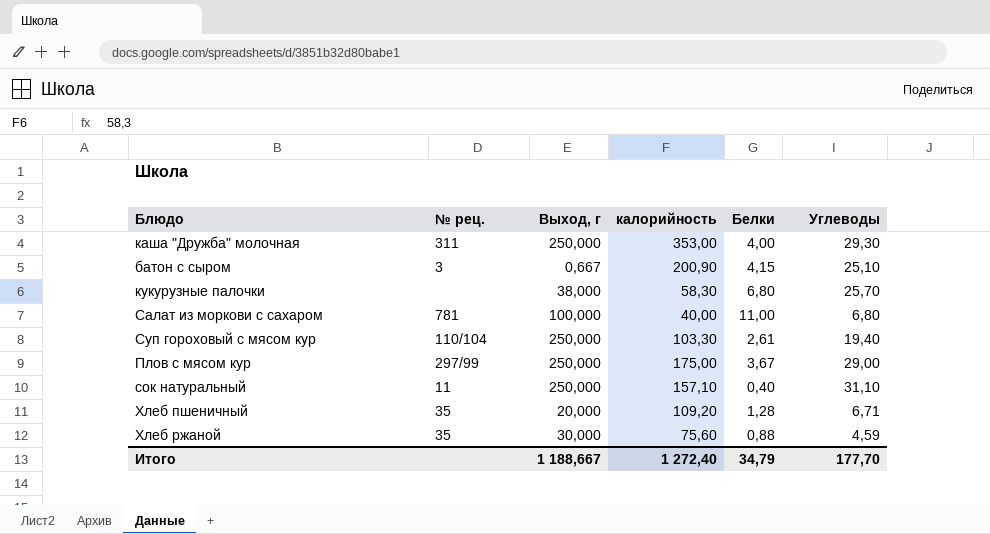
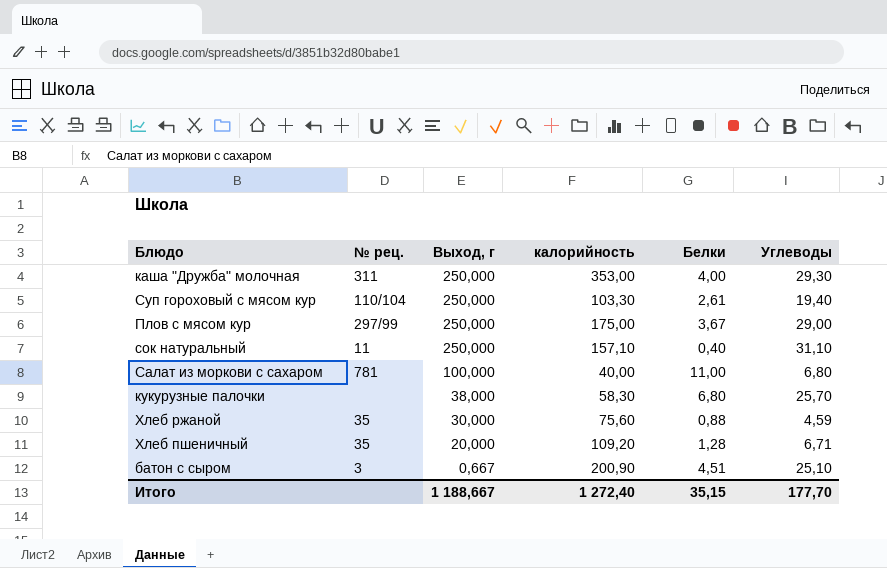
row order: none -> Выход, г descending
батон с сыром | Белки: 4,15 -> 4,51
Итого | Белки: 34,79 -> 35,15

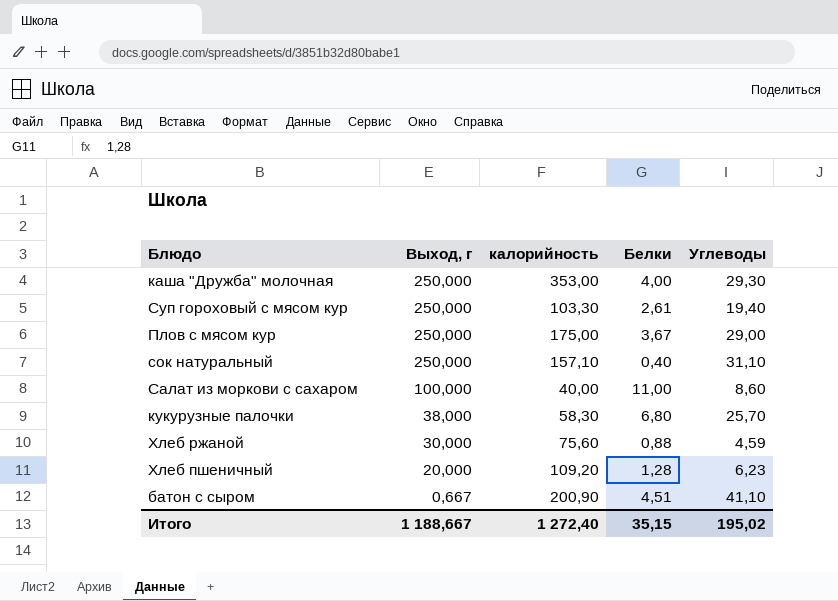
column № рец. | position: 2 -> none
Салат из моркови с сахаром | Углеводы: 6,80 -> 8,60
Хлеб пшеничный | Углеводы: 6,71 -> 6,23
батон с сыром | Углеводы: 25,10 -> 41,10
Итого | Углеводы: 177,70 -> 195,02

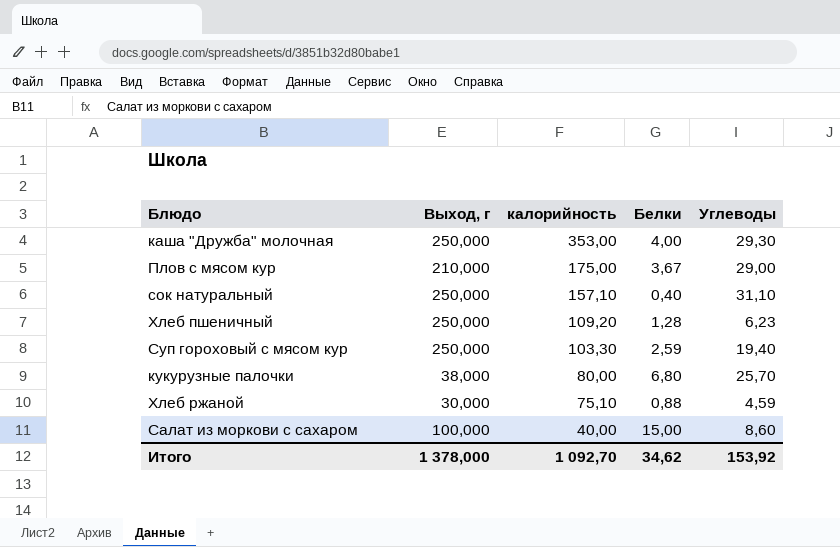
row order: Выход, г descending -> калорийность descending
row батон с сыром: 0,667 | 200,90 | 4,51 | 41,10 -> none
Плов с мясом кур | Выход, г: 250,000 -> 210,000
Хлеб пшеничный | Выход, г: 20,000 -> 250,000
Суп гороховый с мясом кур | Белки: 2,61 -> 2,59
кукурузные палочки | калорийность: 58,30 -> 80,00
Хлеб ржаной | калорийность: 75,60 -> 75,10
Салат из моркови с сахаром | Белки: 11,00 -> 15,00
Итого | Выход, г: 1 188,667 -> 1 378,000
Итого | калорийность: 1 272,40 -> 1 092,70
Итого | Белки: 35,15 -> 34,62
Итого | Углеводы: 195,02 -> 153,92

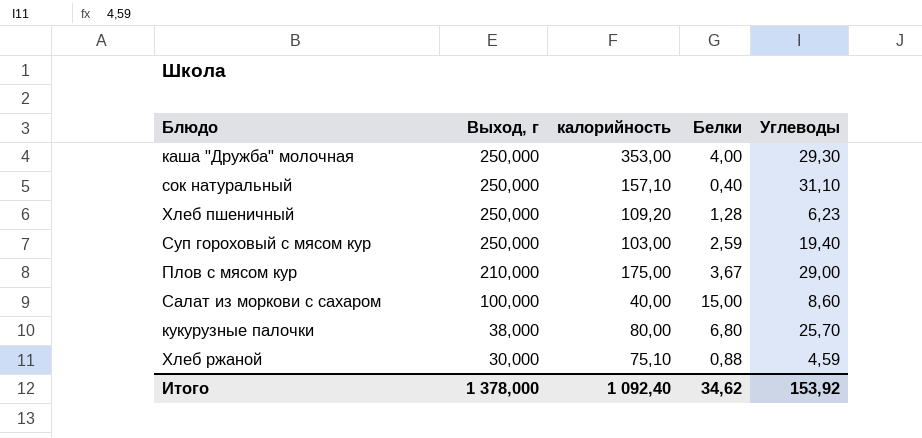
row order: калорийность descending -> Выход, г descending
Суп гороховый с мясом кур | калорийность: 103,30 -> 103,00
Итого | калорийность: 1 092,70 -> 1 092,40

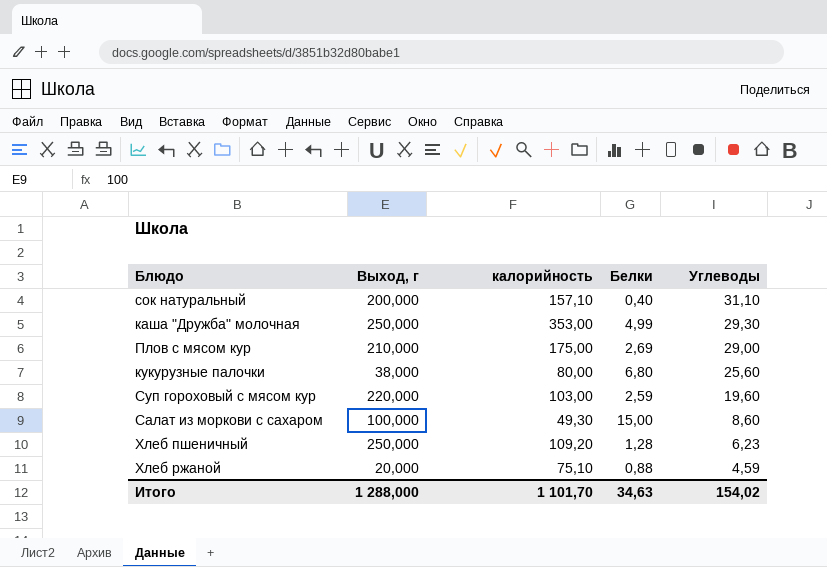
row order: Выход, г descending -> Углеводы descending
сок натуральный | Выход, г: 250,000 -> 200,000
каша "Дружба" молочная | Белки: 4,00 -> 4,99
Плов с мясом кур | Белки: 3,67 -> 2,69
кукурузные палочки | Углеводы: 25,70 -> 25,60
Суп гороховый с мясом кур | Выход, г: 250,000 -> 220,000
Суп гороховый с мясом кур | Углеводы: 19,40 -> 19,60
Салат из моркови с сахаром | калорийность: 40,00 -> 49,30
Хлеб ржаной | Выход, г: 30,000 -> 20,000
Итого | Выход, г: 1 378,000 -> 1 288,000
Итого | калорийность: 1 092,40 -> 1 101,70
Итого | Белки: 34,62 -> 34,63
Итого | Углеводы: 153,92 -> 154,02

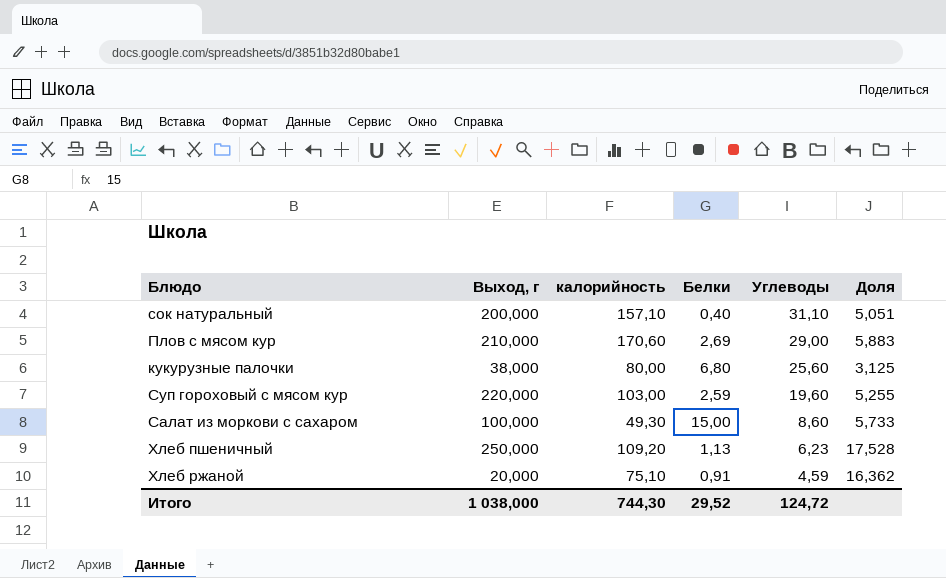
column Доля | formula: none -> [калорийность] / [Углеводы]
row каша "Дружба" молочная: 250,000 | 353,00 | 4,99 | 29,30 -> none
Плов с мясом кур | калорийность: 175,00 -> 170,60
Хлеб пшеничный | Белки: 1,28 -> 1,13
Хлеб ржаной | Белки: 0,88 -> 0,91
Итого | Выход, г: 1 288,000 -> 1 038,000
Итого | калорийность: 1 101,70 -> 744,30
Итого | Белки: 34,63 -> 29,52
Итого | Углеводы: 154,02 -> 124,72

